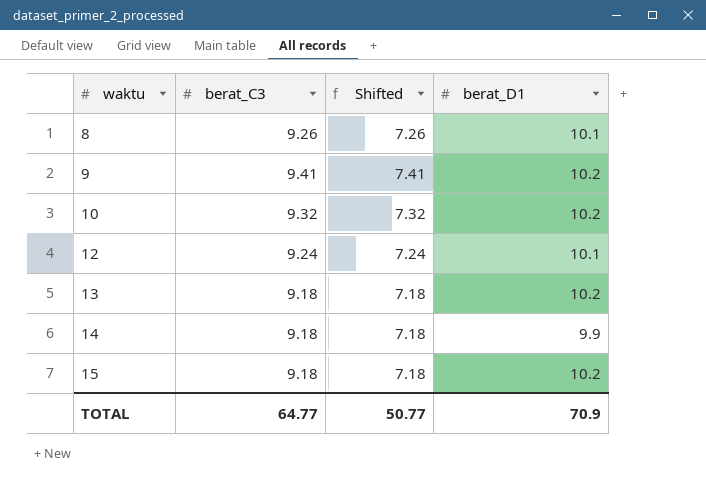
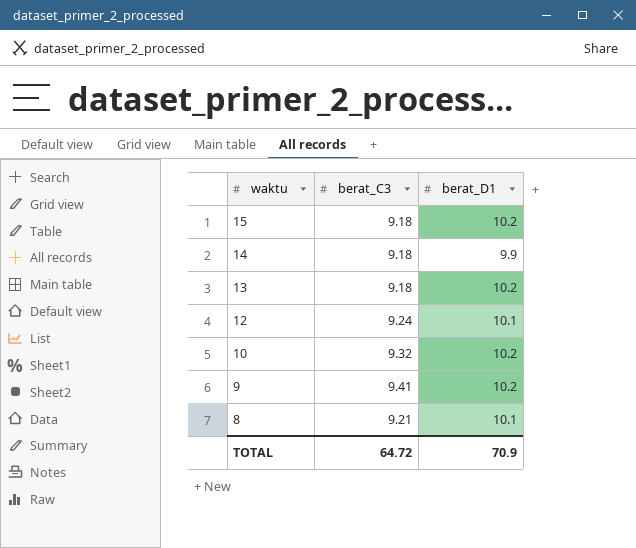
row order: waktu ascending -> waktu descending
column Shifted | formula: [berat_C3] - 2 -> none
8 | berat_C3: 9.26 -> 9.21
TOTAL | berat_C3: 64.77 -> 64.72

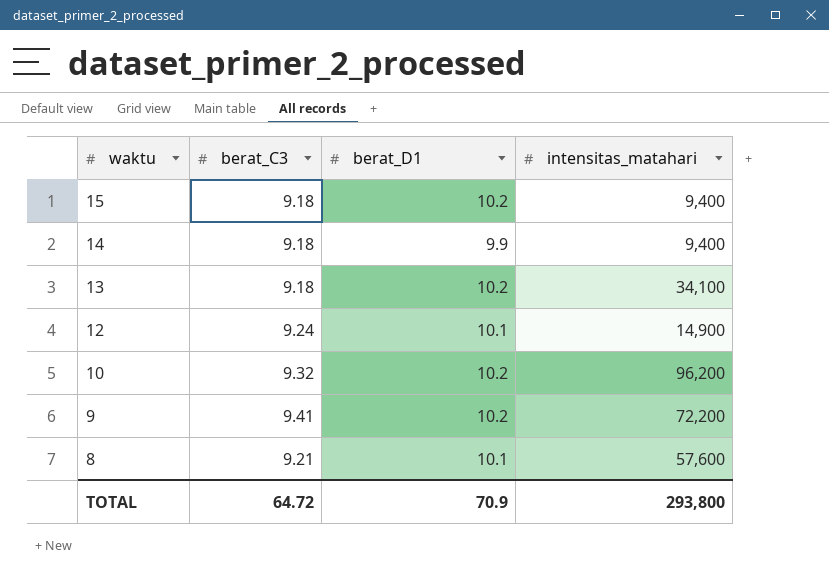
column intensitas_matahari | position: none -> 4

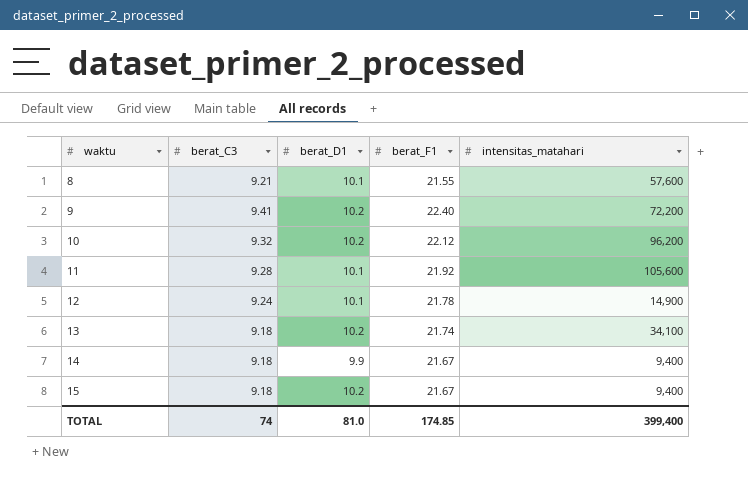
row order: waktu descending -> waktu ascending
column berat_F1 | position: none -> 4
row 11: none -> 9.28 | 10.1 | 21.92 | 105,600
TOTAL | berat_C3: 64.72 -> 74
TOTAL | berat_D1: 70.9 -> 81.0
TOTAL | intensitas_matahari: 293,800 -> 399,400

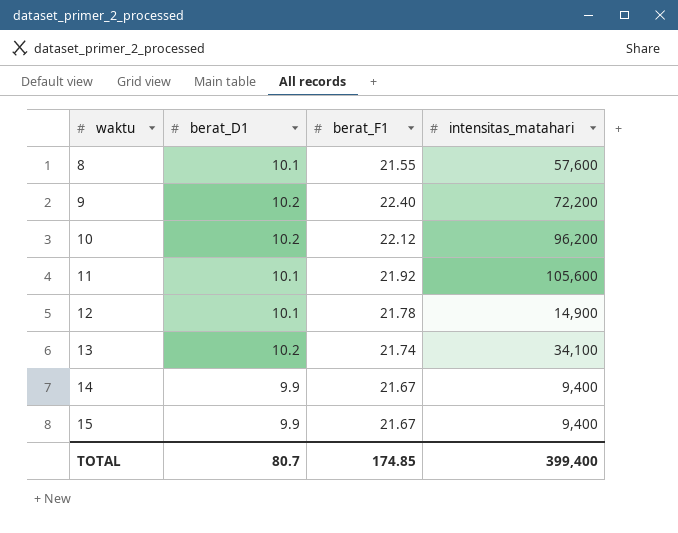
column berat_C3 | position: 2 -> none
15 | berat_D1: 10.2 -> 9.9
TOTAL | berat_D1: 81.0 -> 80.7

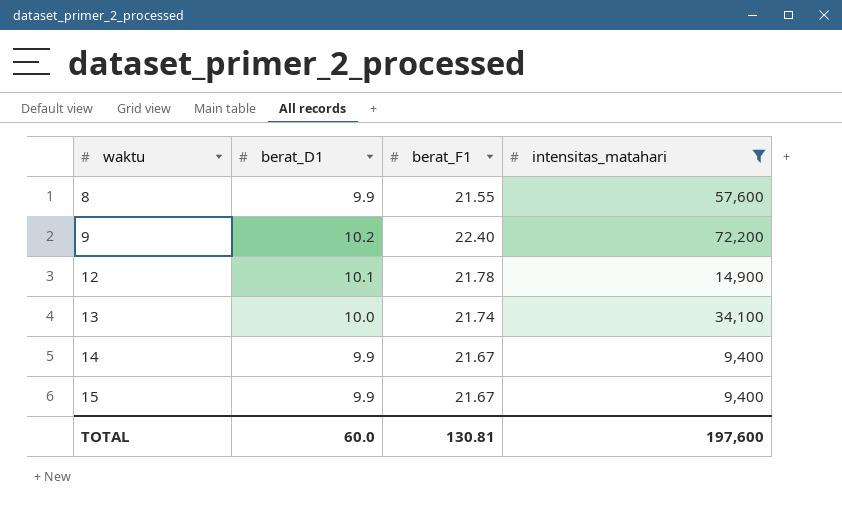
filter: none -> intensitas_matahari <= 72,200
8 | berat_D1: 10.1 -> 9.9
13 | berat_D1: 10.2 -> 10.0
TOTAL | berat_D1: 80.7 -> 60.0
TOTAL | berat_F1: 174.85 -> 130.81
TOTAL | intensitas_matahari: 399,400 -> 197,600

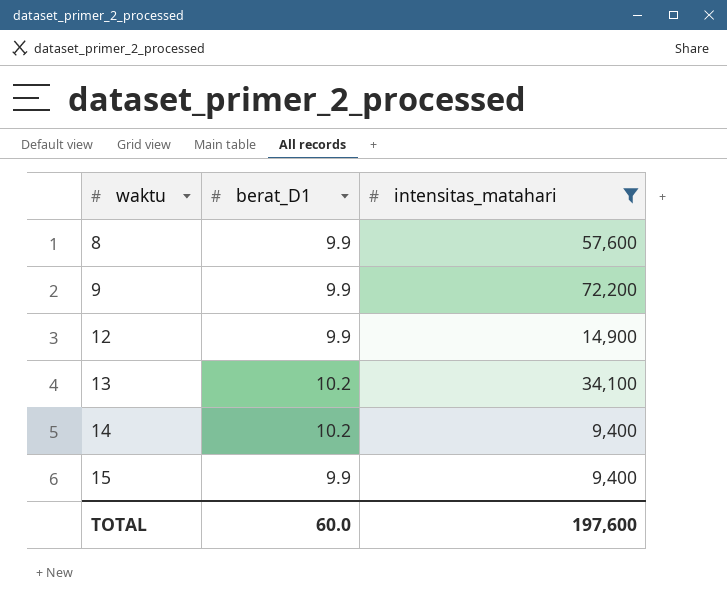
column berat_F1 | position: 3 -> none
9 | berat_D1: 10.2 -> 9.9
12 | berat_D1: 10.1 -> 9.9
13 | berat_D1: 10.0 -> 10.2
14 | berat_D1: 9.9 -> 10.2

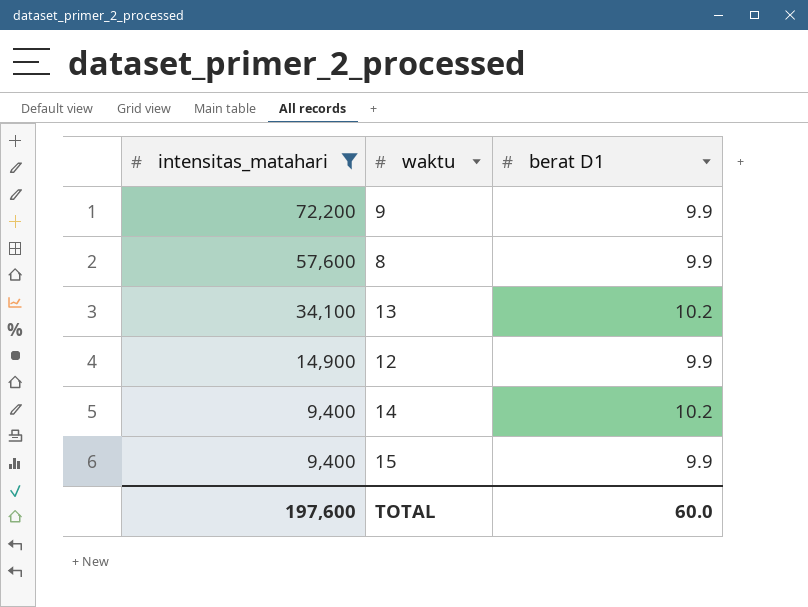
row order: waktu ascending -> intensitas_matahari descending
column intensitas_matahari | position: 3 -> 1
column name: berat_D1 -> berat D1

